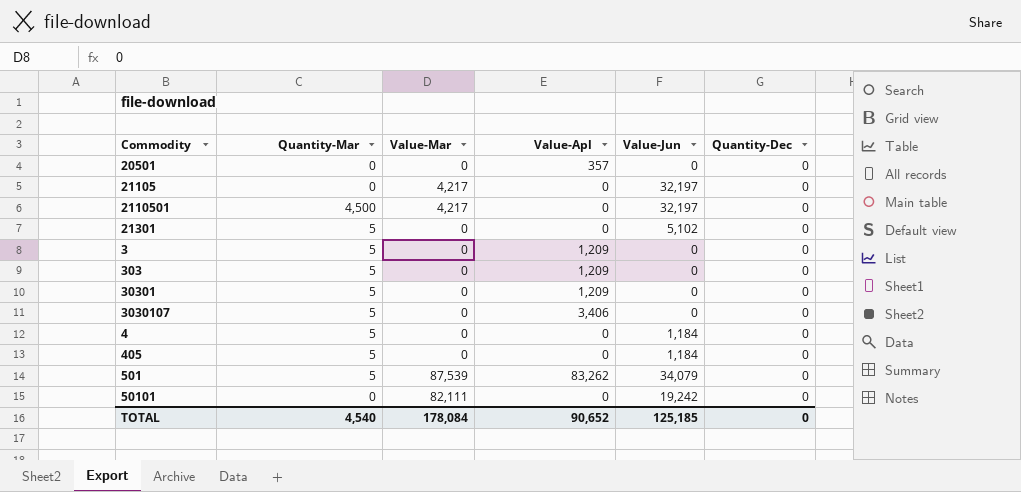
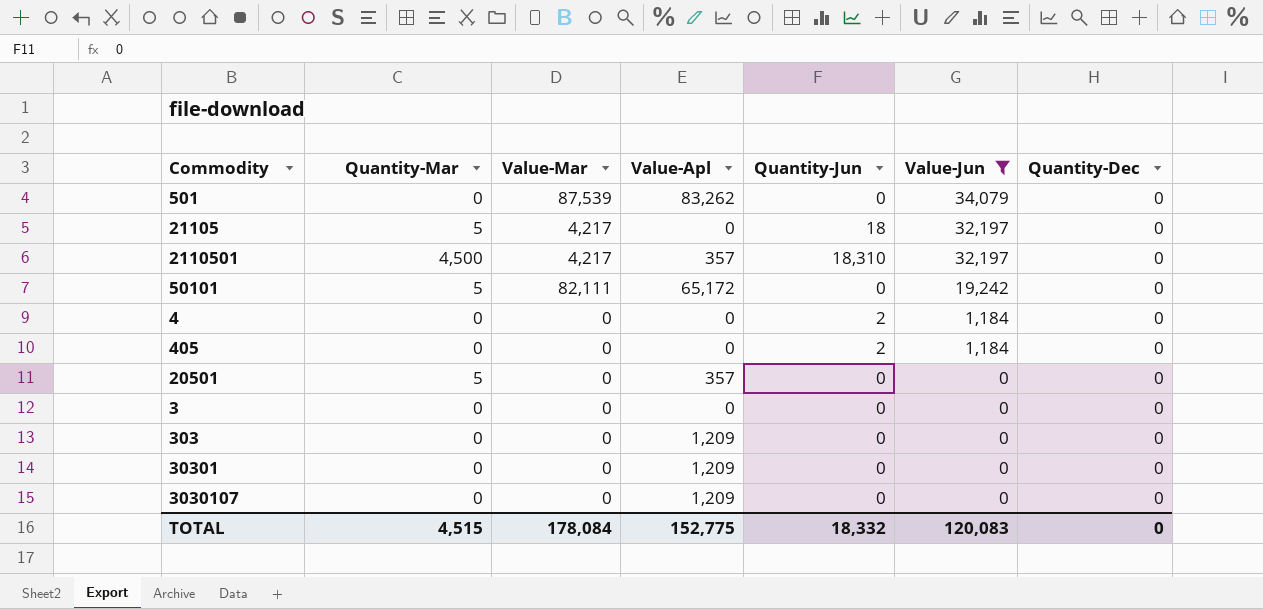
filter: none -> Value-Jun != 5,102
row order: none -> Value-Jun descending
column Quantity-Jun | position: none -> 5
501 | Quantity-Mar: 5 -> 0
21105 | Quantity-Mar: 0 -> 5
2110501 | Value-Apl: 0 -> 357
50101 | Quantity-Mar: 0 -> 5
50101 | Value-Apl: 0 -> 65,172
4 | Quantity-Mar: 5 -> 0
405 | Quantity-Mar: 5 -> 0
20501 | Quantity-Mar: 0 -> 5
3 | Quantity-Mar: 5 -> 0
3 | Value-Apl: 1,209 -> 0
303 | Quantity-Mar: 5 -> 0
30301 | Quantity-Mar: 5 -> 0
3030107 | Quantity-Mar: 5 -> 0
3030107 | Value-Apl: 3,406 -> 1,209
TOTAL | Quantity-Mar: 4,540 -> 4,515
TOTAL | Value-Apl: 90,652 -> 152,775
TOTAL | Value-Jun: 125,185 -> 120,083

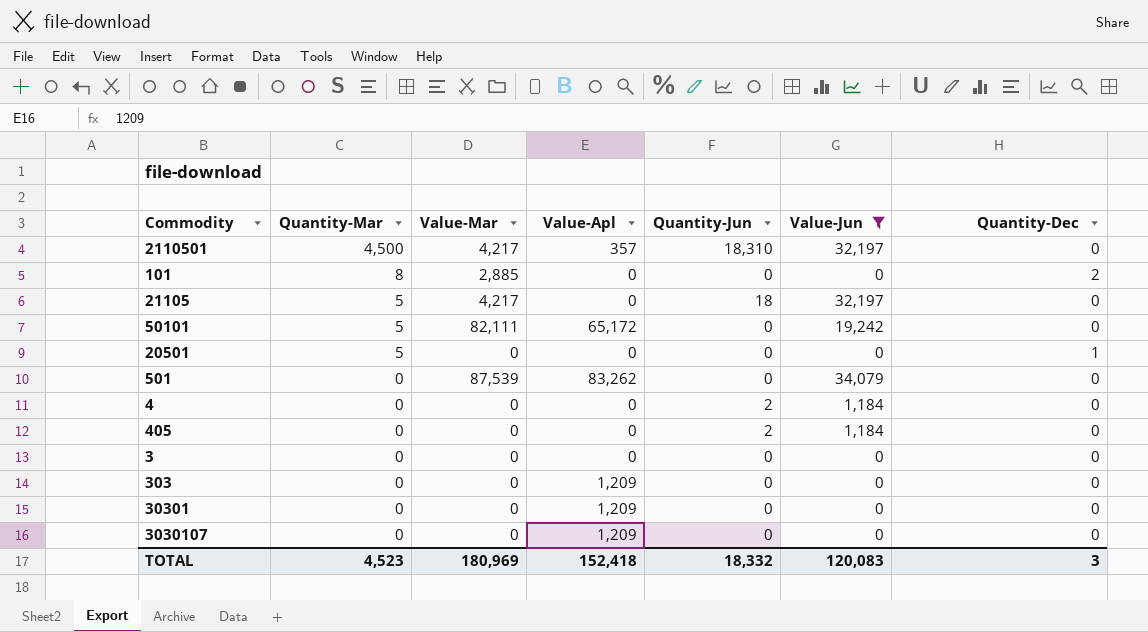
row order: Value-Jun descending -> Quantity-Mar descending
row 101: none -> 8 | 2,885 | 0 | 0 | 0 | 2
20501 | Value-Apl: 357 -> 0
20501 | Quantity-Dec: 0 -> 1
TOTAL | Quantity-Mar: 4,515 -> 4,523
TOTAL | Value-Mar: 178,084 -> 180,969
TOTAL | Value-Apl: 152,775 -> 152,418
TOTAL | Quantity-Dec: 0 -> 3

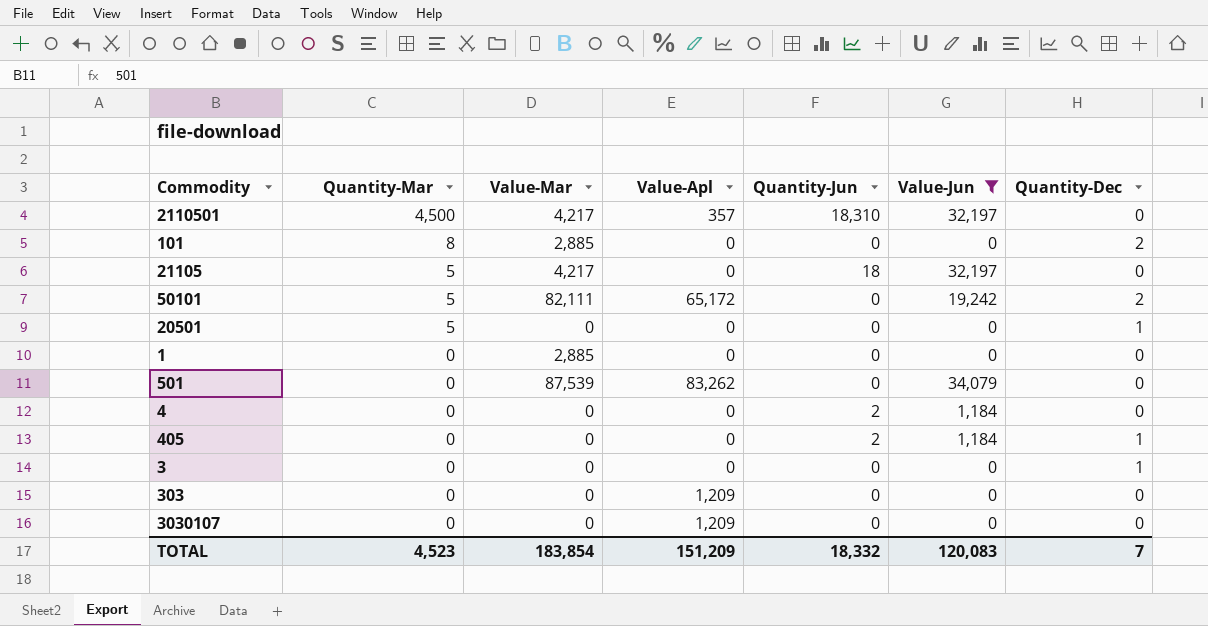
row 30301: 0 | 0 | 1,209 | 0 | 0 | 0 -> none
50101 | Quantity-Dec: 0 -> 2
row 1: none -> 0 | 2,885 | 0 | 0 | 0 | 0
405 | Quantity-Dec: 0 -> 1
3 | Quantity-Dec: 0 -> 1
TOTAL | Value-Mar: 180,969 -> 183,854
TOTAL | Value-Apl: 152,418 -> 151,209
TOTAL | Quantity-Dec: 3 -> 7

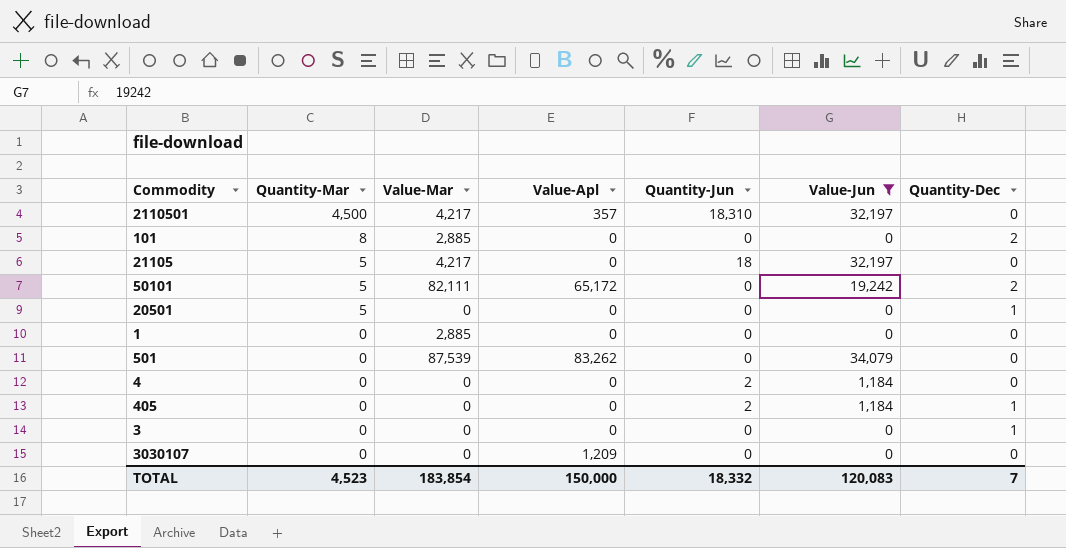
row 303: 0 | 0 | 1,209 | 0 | 0 | 0 -> none
TOTAL | Value-Apl: 151,209 -> 150,000

